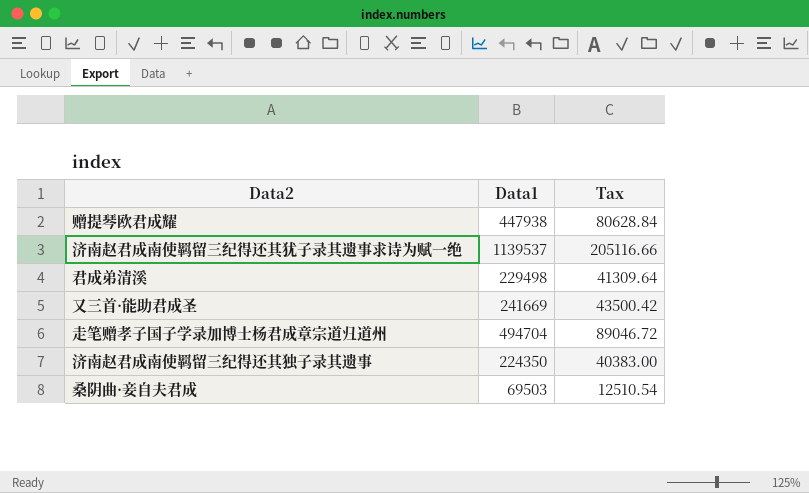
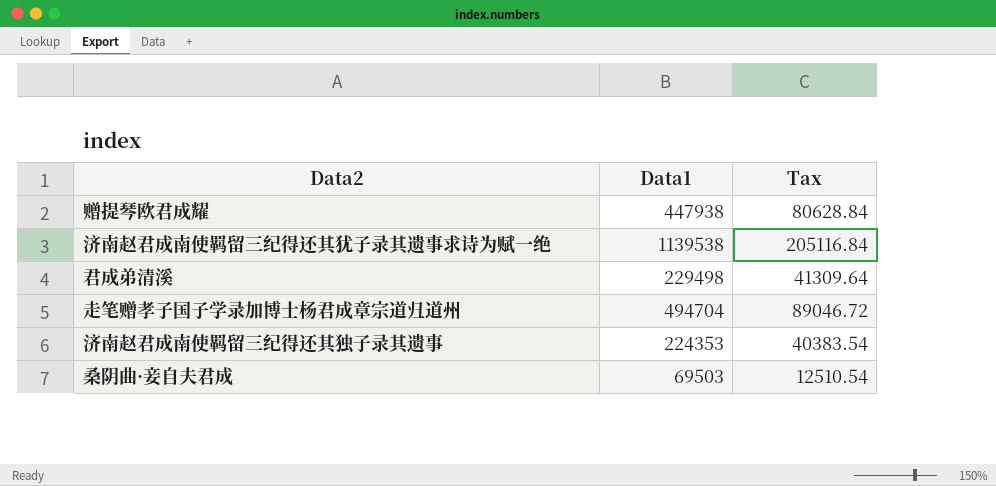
row 又三首·能助君成圣: 241669 | 43500.42 -> none
济南赵君成南使羁留三纪得还其犹子录其遗事求诗为赋一绝 | Data1: 1139537 -> 1139538
济南赵君成南使羁留三纪得还其犹子录其遗事求诗为赋一绝 | Tax: 205116.66 -> 205116.84
济南赵君成南使羁留三纪得还其独子录其遗事 | Data1: 224350 -> 224353
济南赵君成南使羁留三纪得还其独子录其遗事 | Tax: 40383.00 -> 40383.54

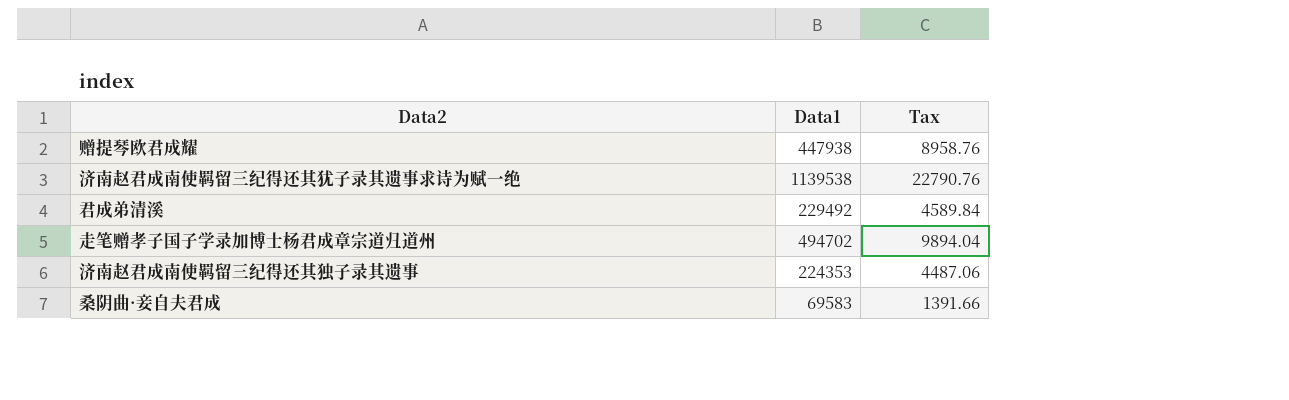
column Tax | formula: [Data1] * 0.18 -> [Data1] * 0.02
君成弟清溪 | Data1: 229498 -> 229492
走笔赠孝子国子学录加博士杨君成章宗道归道州 | Data1: 494704 -> 494702
桑阴曲·妾自夫君成 | Data1: 69503 -> 69583

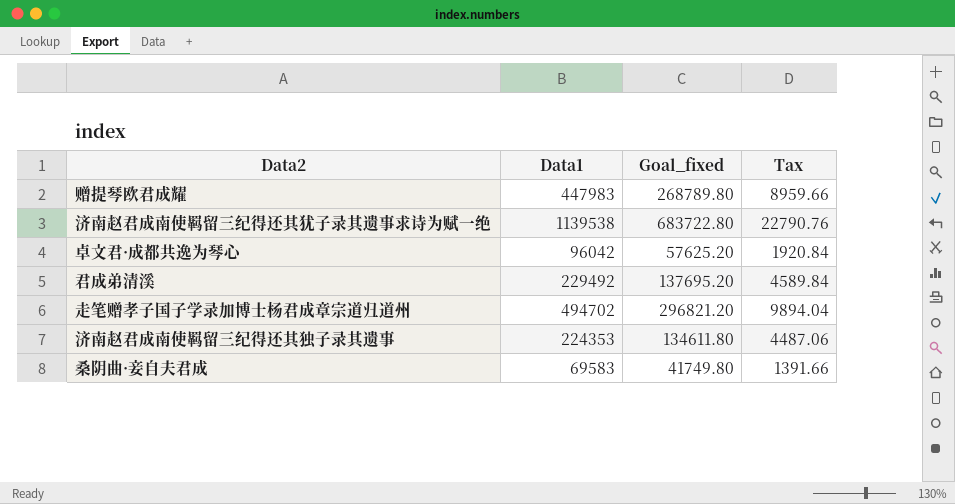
column Goal_fixed | formula: none -> [Data1] * 0.6
赠提琴欧君成耀 | Data1: 447938 -> 447983
赠提琴欧君成耀 | Tax: 8958.76 -> 8959.66
row 卓文君·成都共逸为琴心: none -> 96042 | 57625.20 | 1920.84

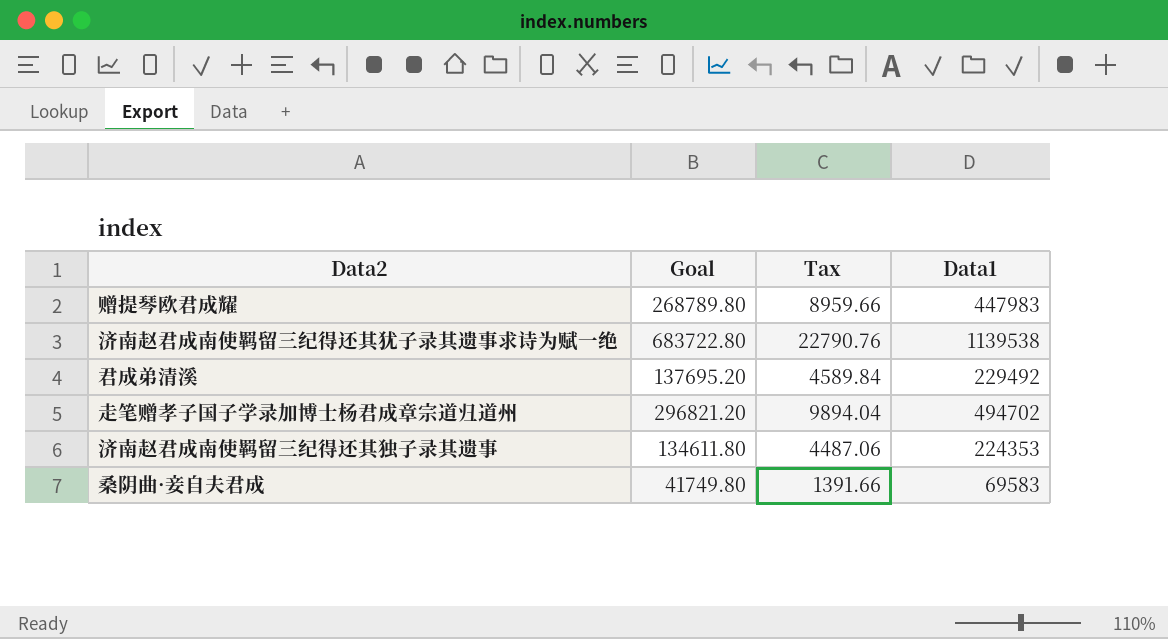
column name: Goal_fixed -> Goal
column Data1 | position: 2 -> 4
row 卓文君·成都共逸为琴心: 96042 | 57625.20 | 1920.84 -> none

